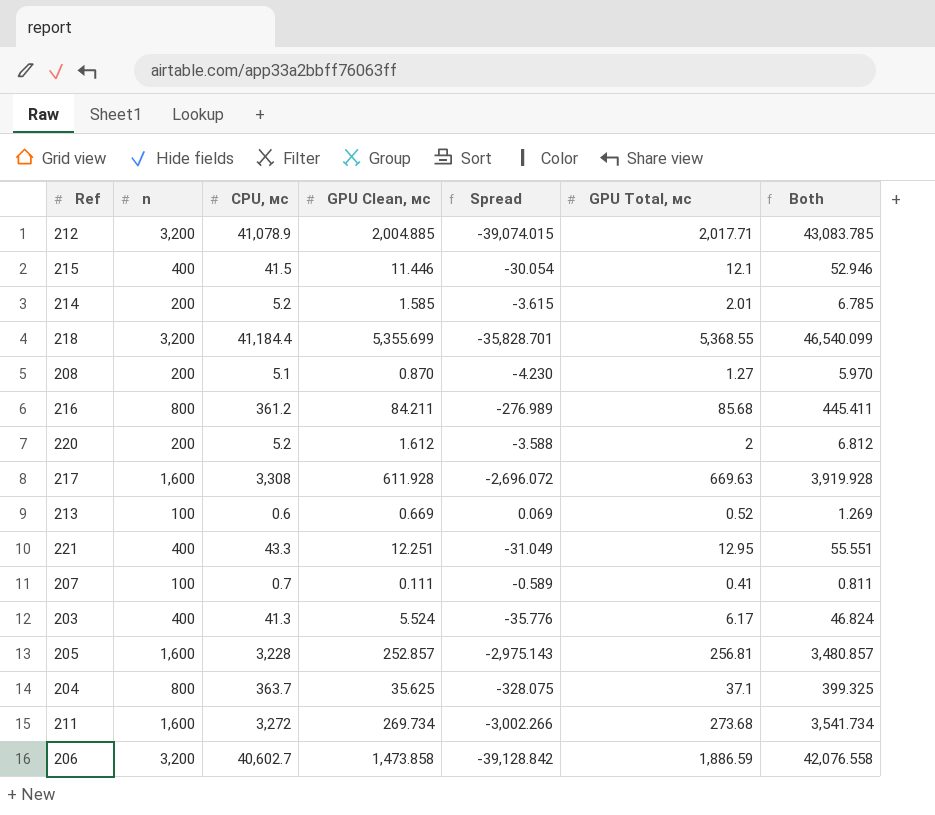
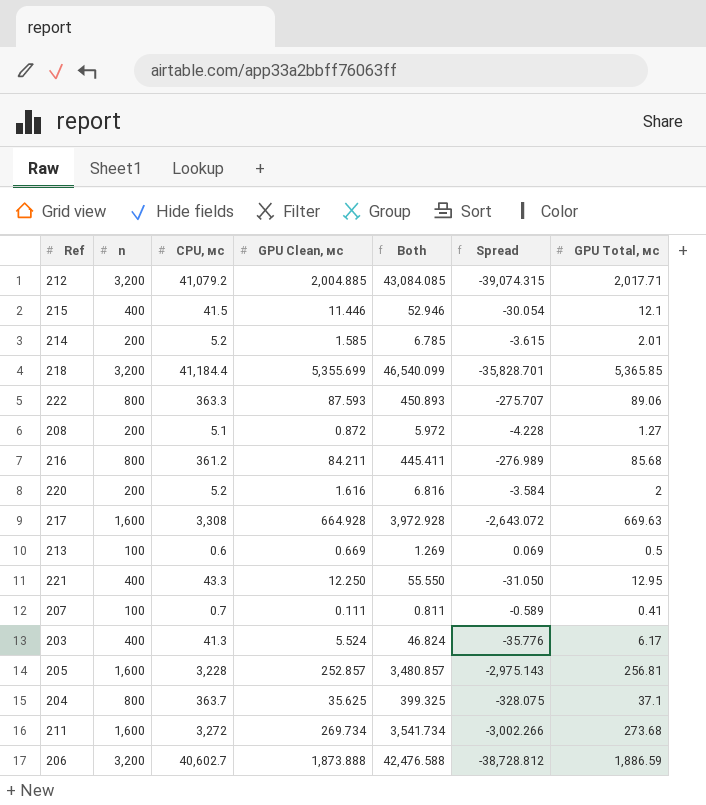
column Both | position: 7 -> 5
212 | CPU, мс: 41,078.9 -> 41,079.2
212 | Both: 43,083.785 -> 43,084.085
212 | Spread: -39,074.015 -> -39,074.315
218 | GPU Total, мс: 5,368.55 -> 5,365.85
row 222: none -> 800 | 363.3 | 87.593 | 450.893 | -275.707 | 89.06
208 | GPU Clean, мс: 0.870 -> 0.872
208 | Both: 5.970 -> 5.972
208 | Spread: -4.230 -> -4.228
220 | GPU Clean, мс: 1.612 -> 1.616
220 | Both: 6.812 -> 6.816
220 | Spread: -3.588 -> -3.584
217 | GPU Clean, мс: 611.928 -> 664.928
217 | Both: 3,919.928 -> 3,972.928
217 | Spread: -2,696.072 -> -2,643.072
213 | GPU Total, мс: 0.52 -> 0.5
221 | GPU Clean, мс: 12.251 -> 12.250
221 | Both: 55.551 -> 55.550
221 | Spread: -31.049 -> -31.050
206 | GPU Clean, мс: 1,473.858 -> 1,873.888
206 | Both: 42,076.558 -> 42,476.588
206 | Spread: -39,128.842 -> -38,728.812

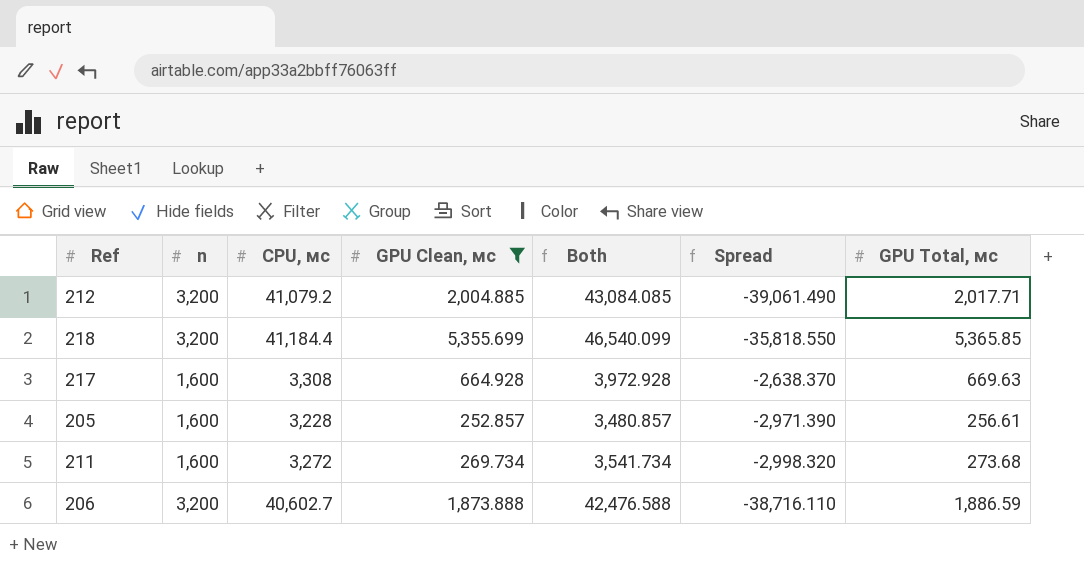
filter: none -> GPU Clean, мс >= 252.857
column Spread | formula: [GPU Clean, мс] - [CPU, мс] -> [GPU Total, мс] - [CPU, мс]
205 | GPU Total, мс: 256.81 -> 256.61

